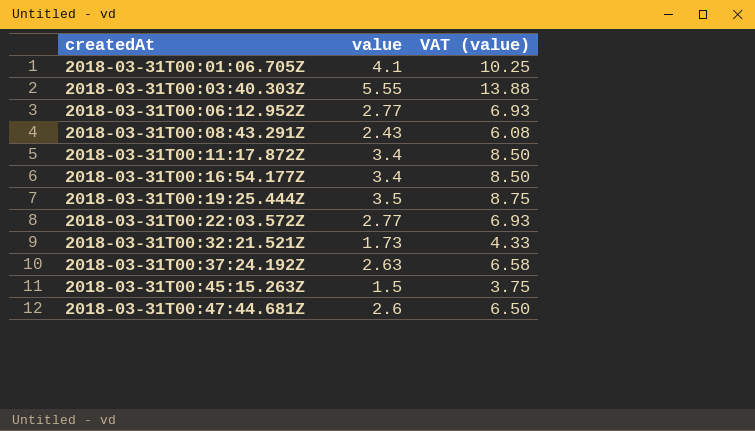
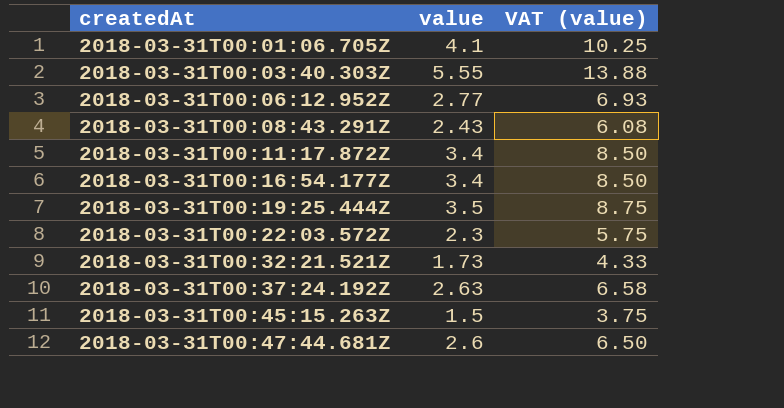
2018-03-31T00:22:03.572Z | value: 2.77 -> 2.3
2018-03-31T00:22:03.572Z | VAT (value): 6.93 -> 5.75

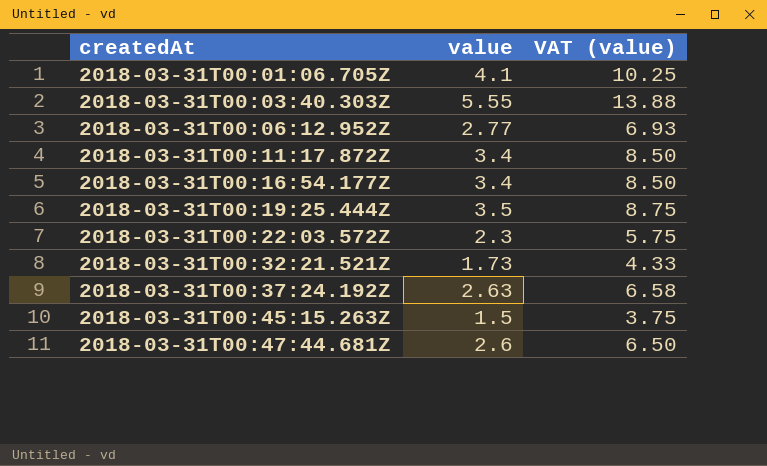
row 2018-03-31T00:08:43.291Z: 2.43 | 6.08 -> none

